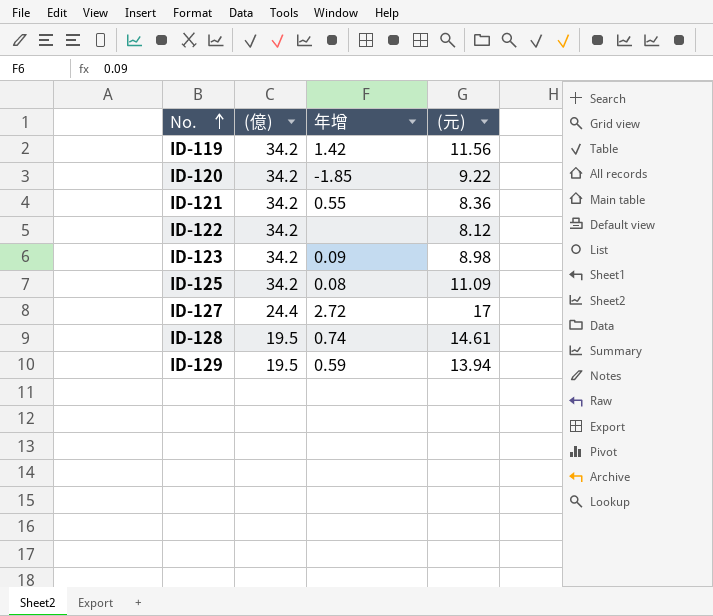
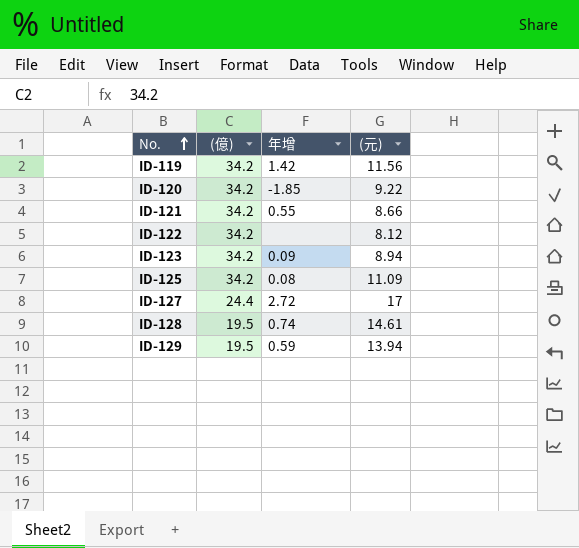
ID-121 | (元): 8.36 -> 8.66
ID-123 | (元): 8.98 -> 8.94

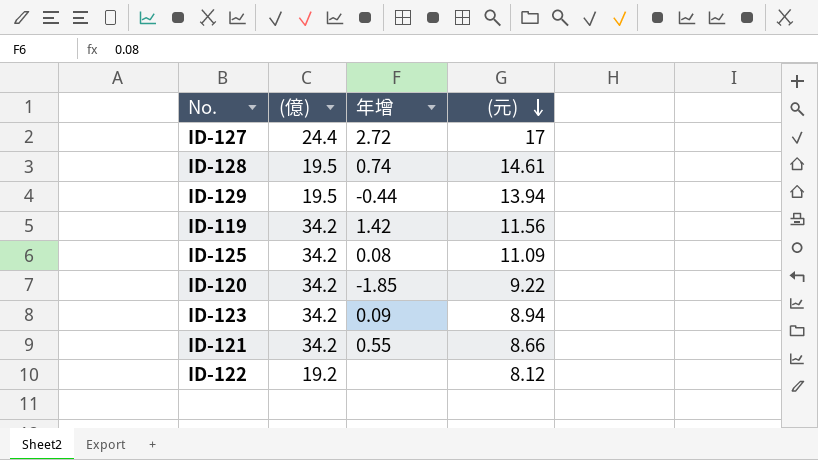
row order: No. ascending -> (元) descending
ID-129 | 年增: 0.59 -> -0.44
ID-122 | (億): 34.2 -> 19.2

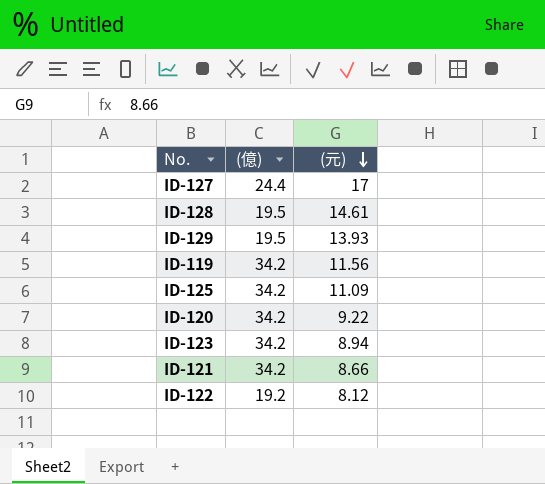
column 年增 | position: 3 -> none
ID-129 | (元): 13.94 -> 13.93

